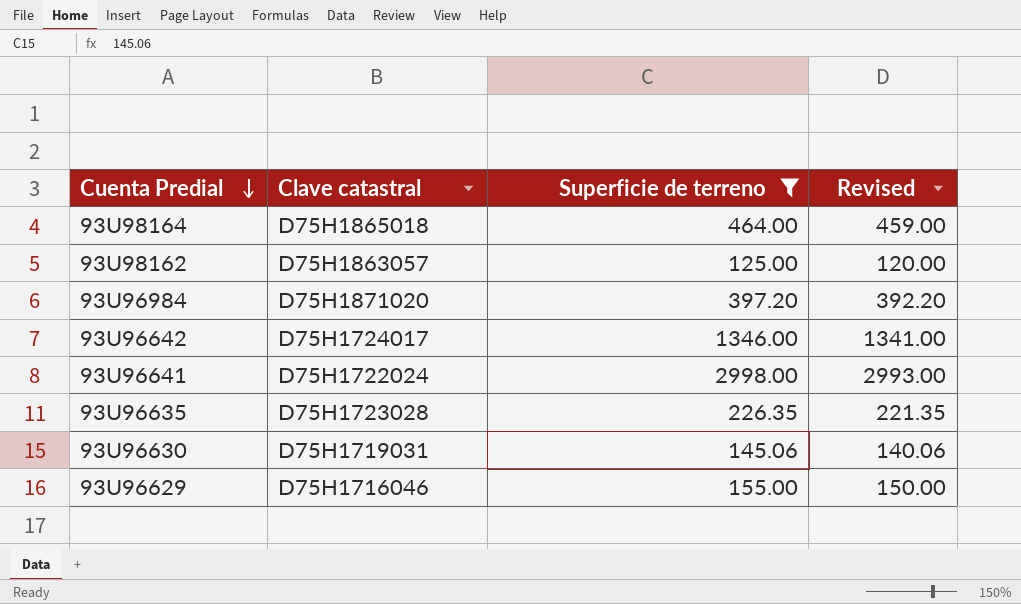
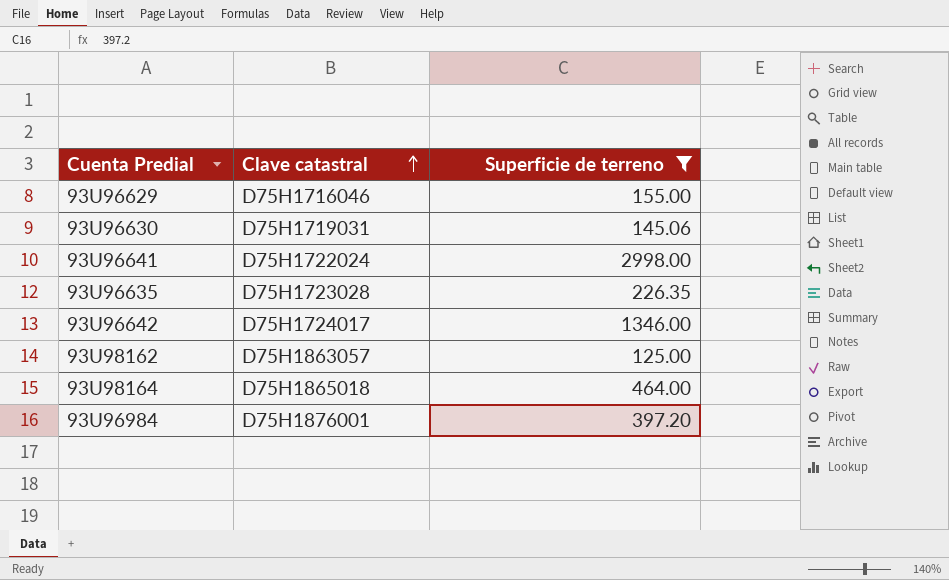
row order: Cuenta Predial descending -> Clave catastral ascending
column Revised | formula: [Superficie de terreno] - 5 -> none
93U96984 | Clave catastral: D75H1871020 -> D75H1876001

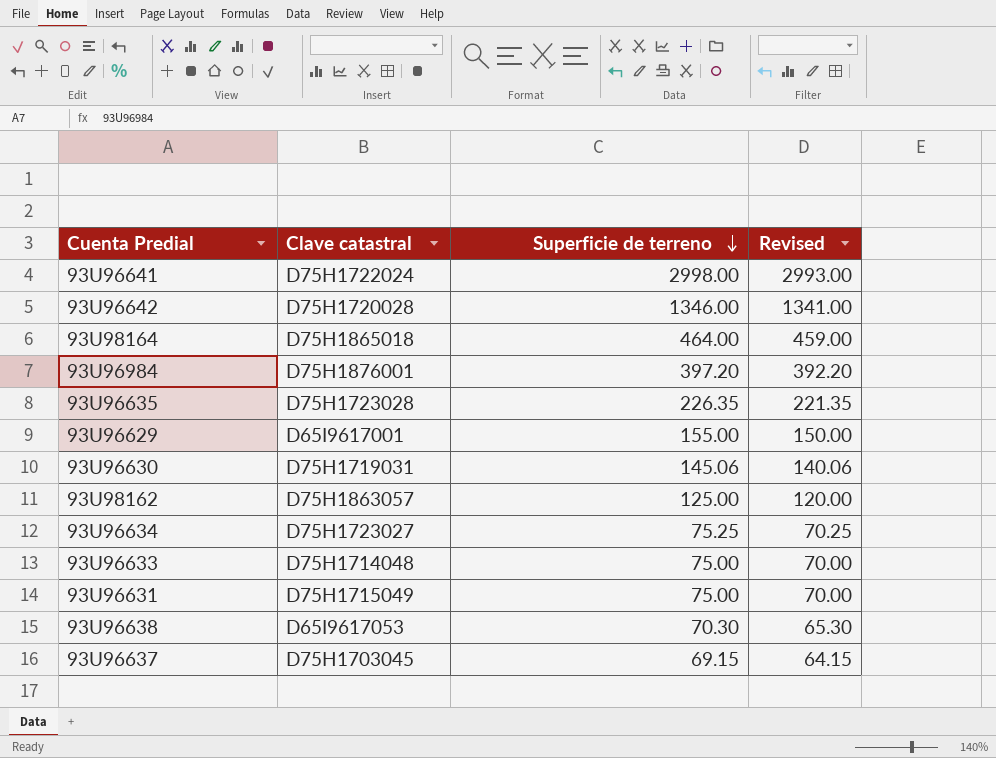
filter: Superficie de terreno >= 125.00 -> none
row order: Clave catastral ascending -> Superficie de terreno descending
column Revised | formula: none -> [Superficie de terreno] - 5
93U96642 | Clave catastral: D75H1724017 -> D75H1720028
93U96629 | Clave catastral: D75H1716046 -> D65I9617001

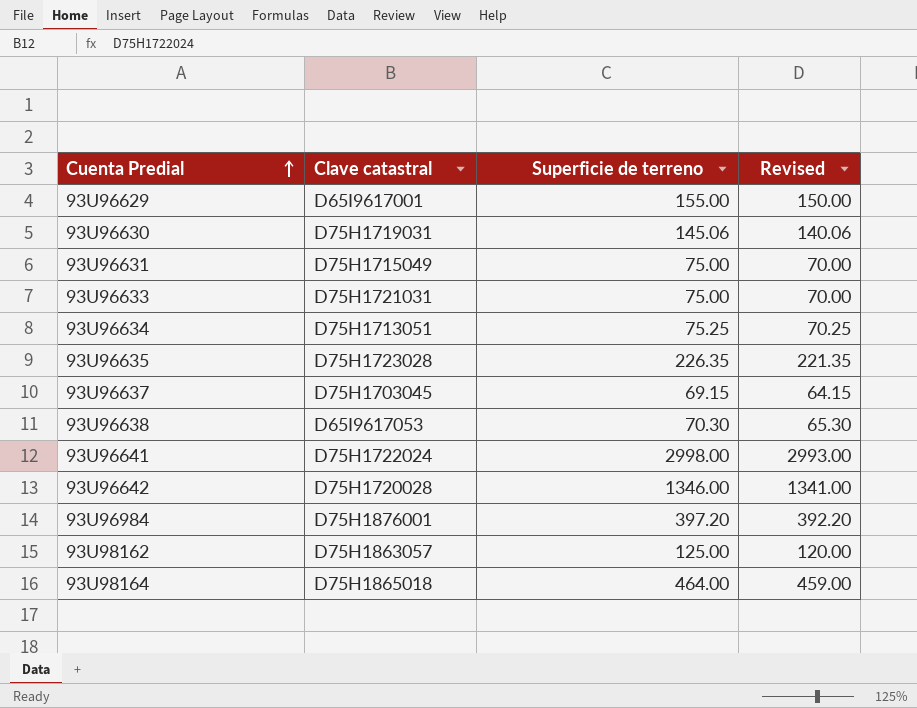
row order: Superficie de terreno descending -> Cuenta Predial ascending
93U96633 | Clave catastral: D75H1714048 -> D75H1721031
93U96634 | Clave catastral: D75H1723027 -> D75H1713051

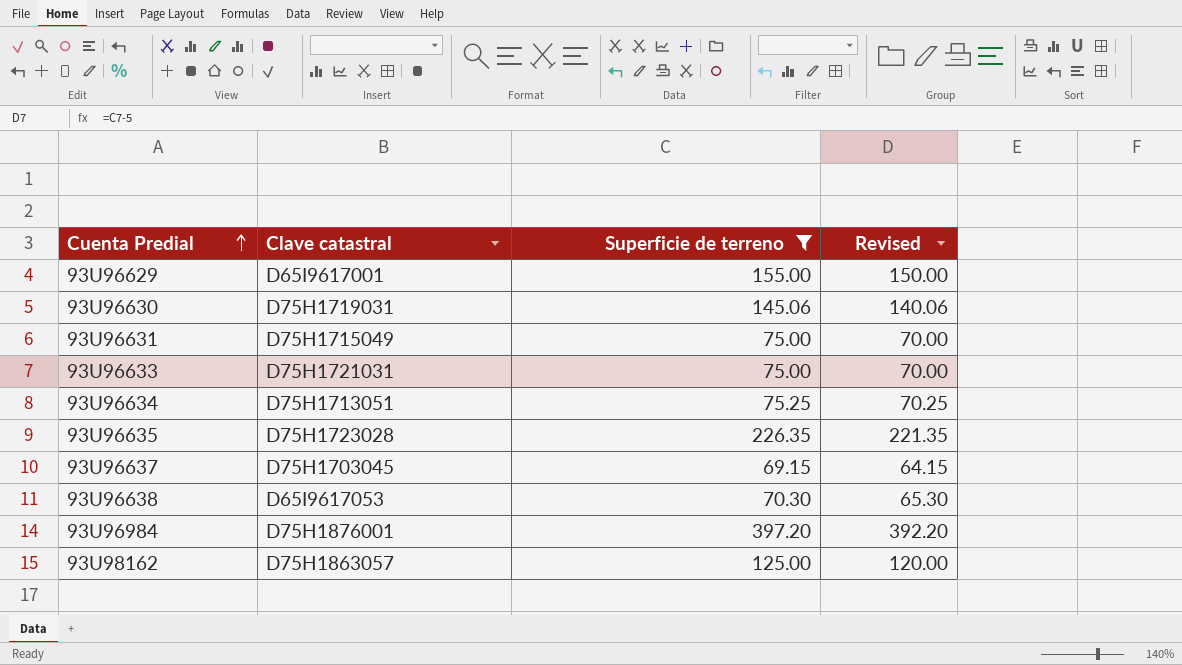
filter: none -> Superficie de terreno <= 397.20

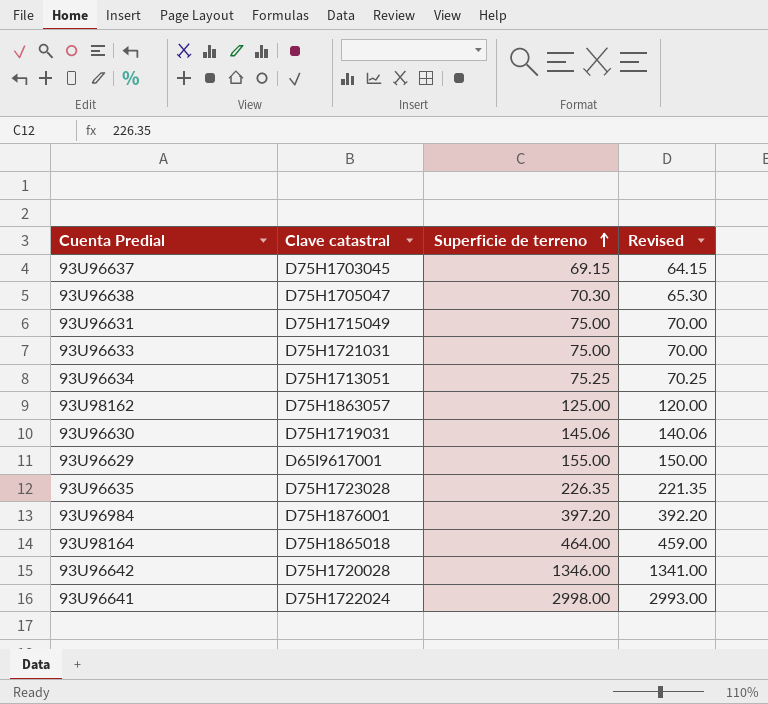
filter: Superficie de terreno <= 397.20 -> none
row order: Cuenta Predial ascending -> Superficie de terreno ascending
93U96638 | Clave catastral: D65I9617053 -> D75H1705047

